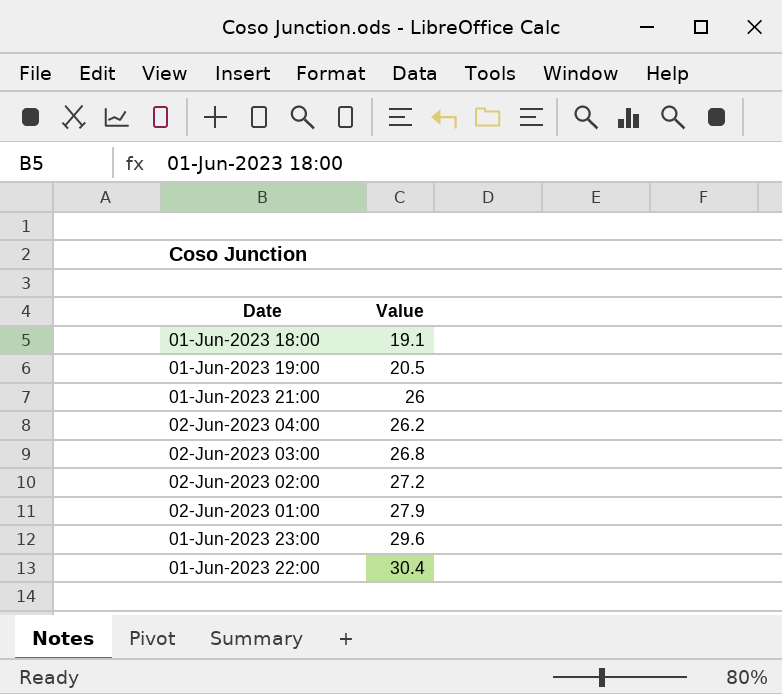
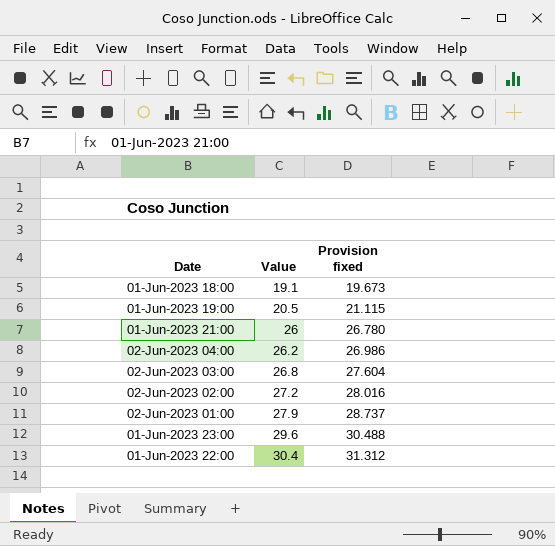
column Provision fixed | formula: none -> [Value] * 1.03

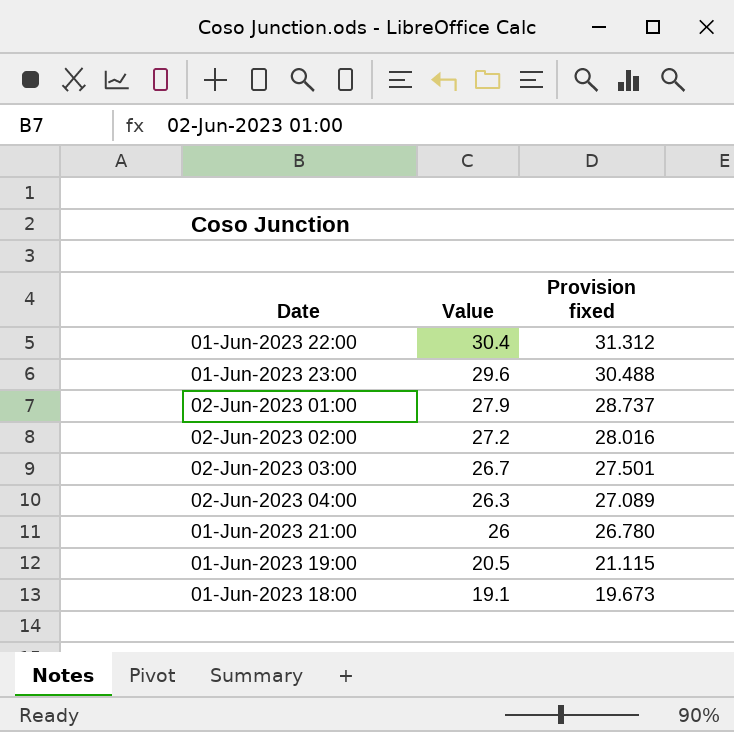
row order: Value ascending -> Value descending
02-Jun-2023 03:00 | Value: 26.8 -> 26.7
02-Jun-2023 03:00 | Provision fixed: 27.604 -> 27.501
02-Jun-2023 04:00 | Value: 26.2 -> 26.3
02-Jun-2023 04:00 | Provision fixed: 26.986 -> 27.089

